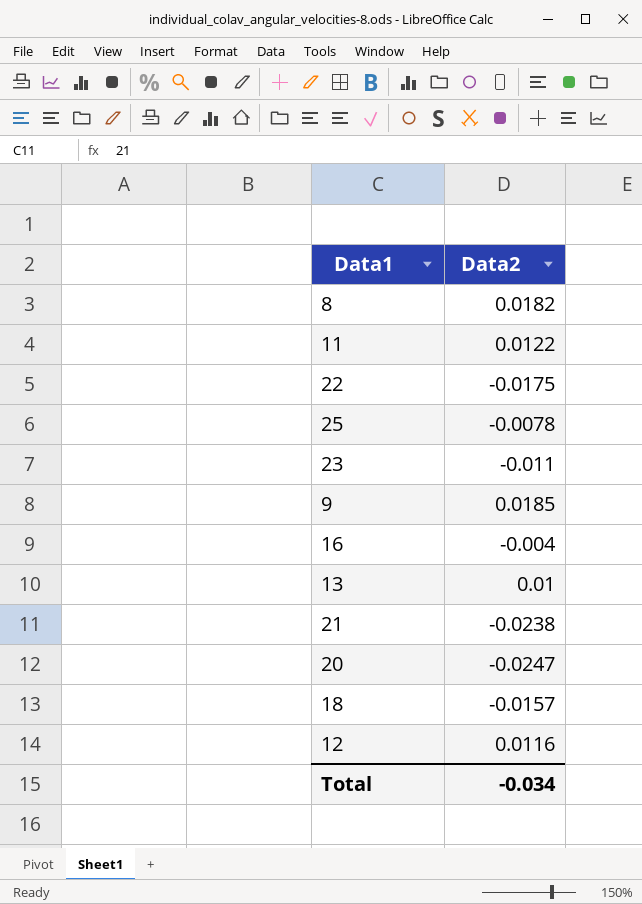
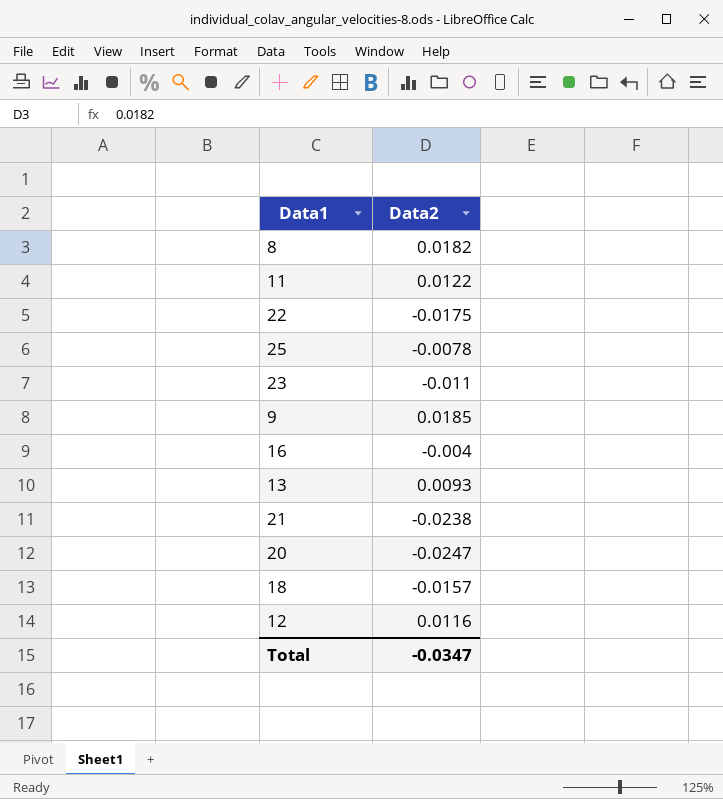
13 | Data2: 0.01 -> 0.0093
Total | Data2: -0.034 -> -0.0347

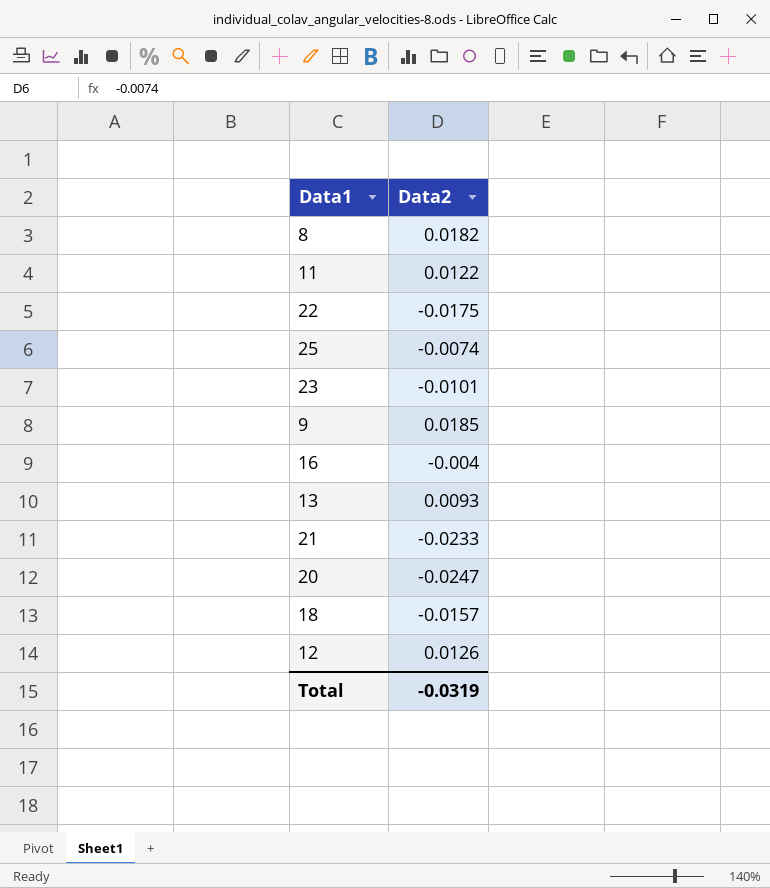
25 | Data2: -0.0078 -> -0.0074
23 | Data2: -0.011 -> -0.0101
21 | Data2: -0.0238 -> -0.0233
12 | Data2: 0.0116 -> 0.0126
Total | Data2: -0.0347 -> -0.0319

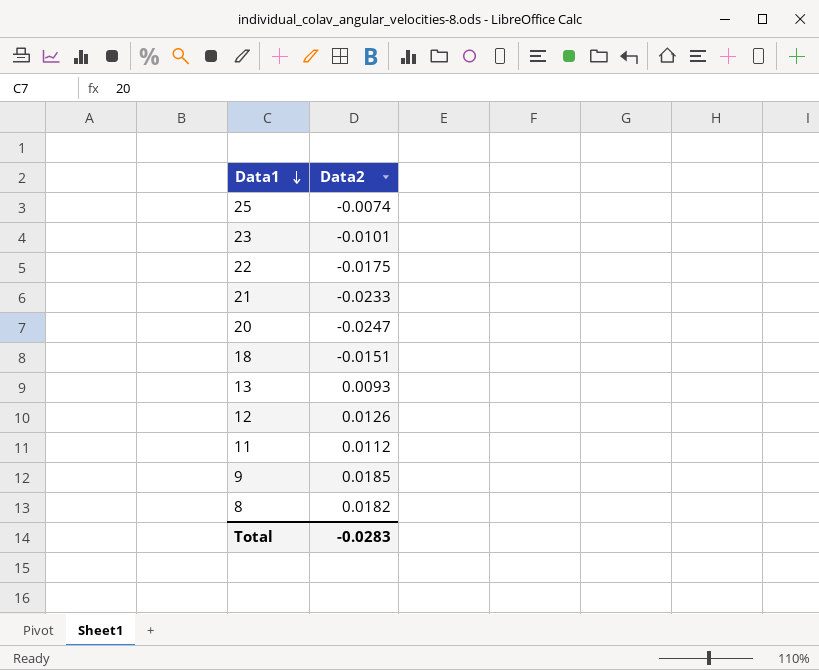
row order: none -> Data1 descending
row 16: -0.004 -> none
18 | Data2: -0.0157 -> -0.0151
11 | Data2: 0.0122 -> 0.0112
Total | Data2: -0.0319 -> -0.0283

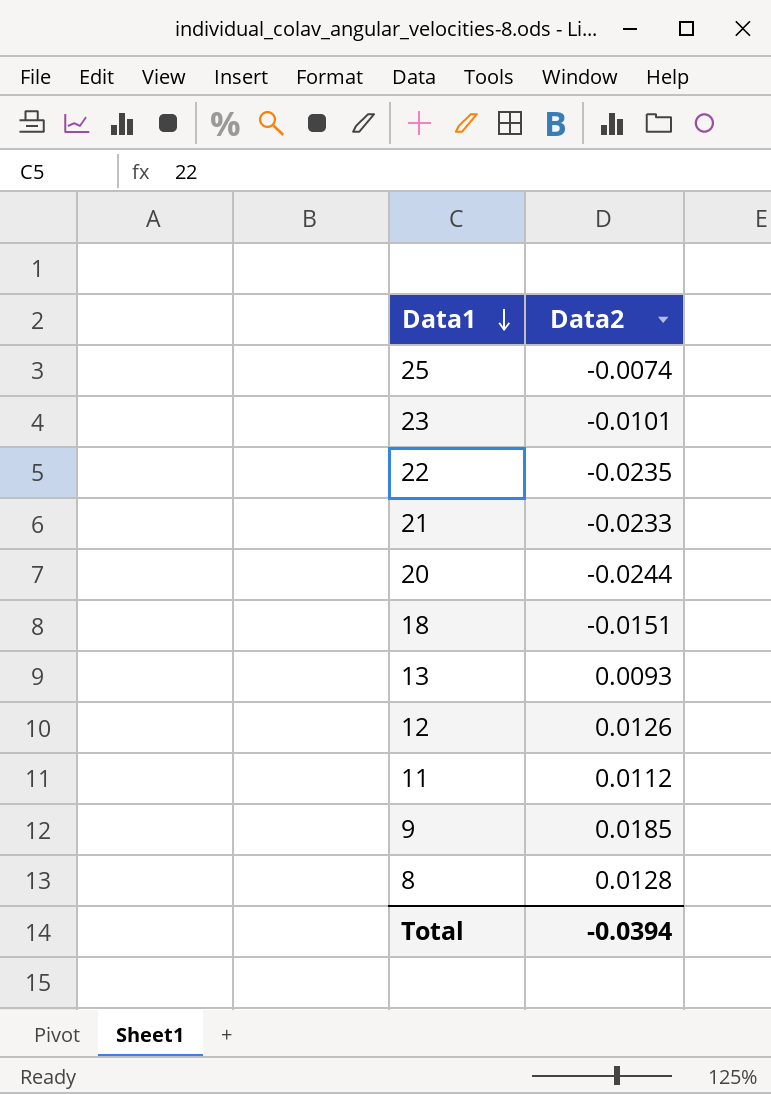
22 | Data2: -0.0175 -> -0.0235
20 | Data2: -0.0247 -> -0.0244
8 | Data2: 0.0182 -> 0.0128
Total | Data2: -0.0283 -> -0.0394

